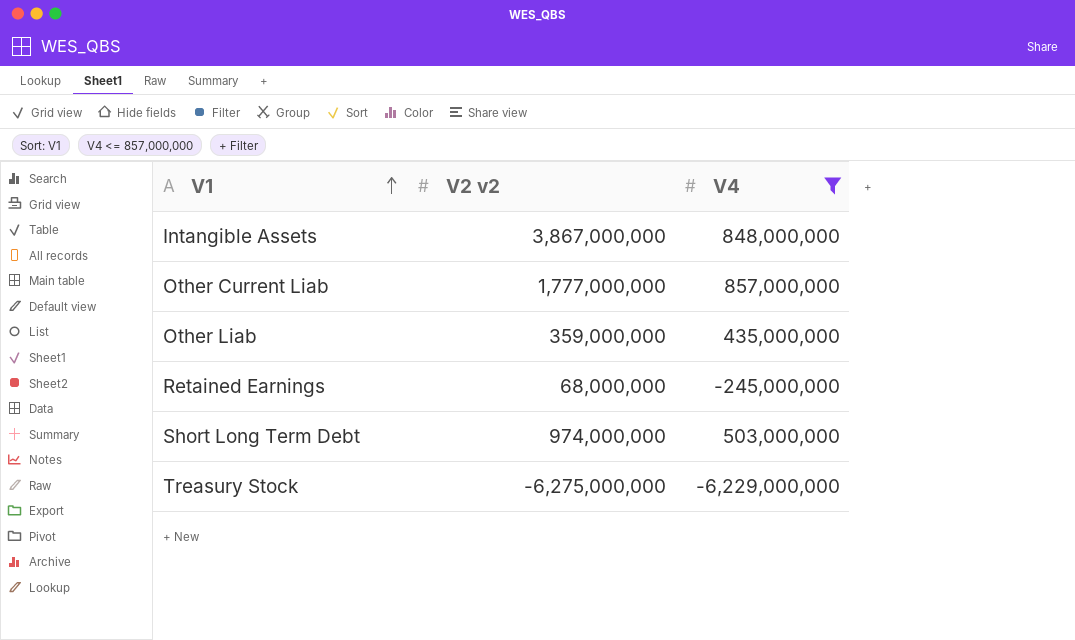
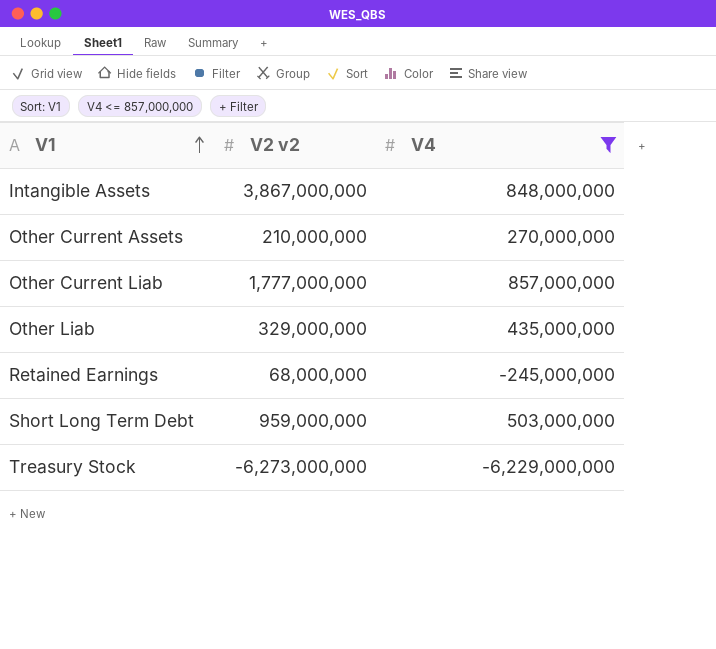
row Other Current Assets: none -> 210,000,000 | 270,000,000
Other Liab | V2 v2: 359,000,000 -> 329,000,000
Short Long Term Debt | V2 v2: 974,000,000 -> 959,000,000
Treasury Stock | V2 v2: -6,275,000,000 -> -6,273,000,000

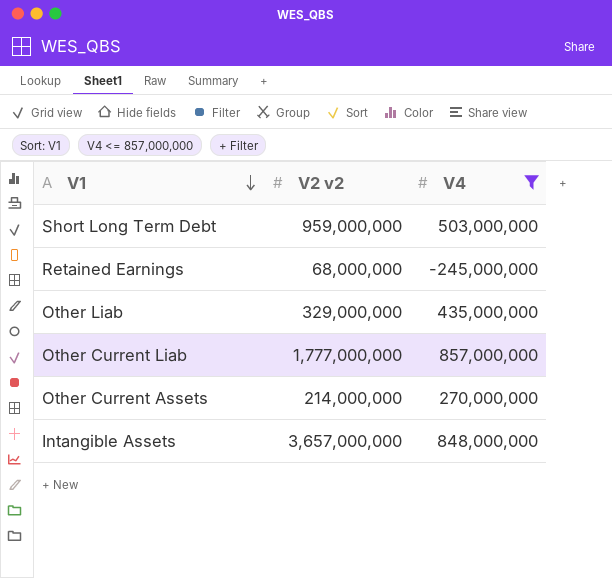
row order: V1 ascending -> V1 descending
row Treasury Stock: -6,273,000,000 | -6,229,000,000 -> none
Other Current Assets | V2 v2: 210,000,000 -> 214,000,000
Intangible Assets | V2 v2: 3,867,000,000 -> 3,657,000,000

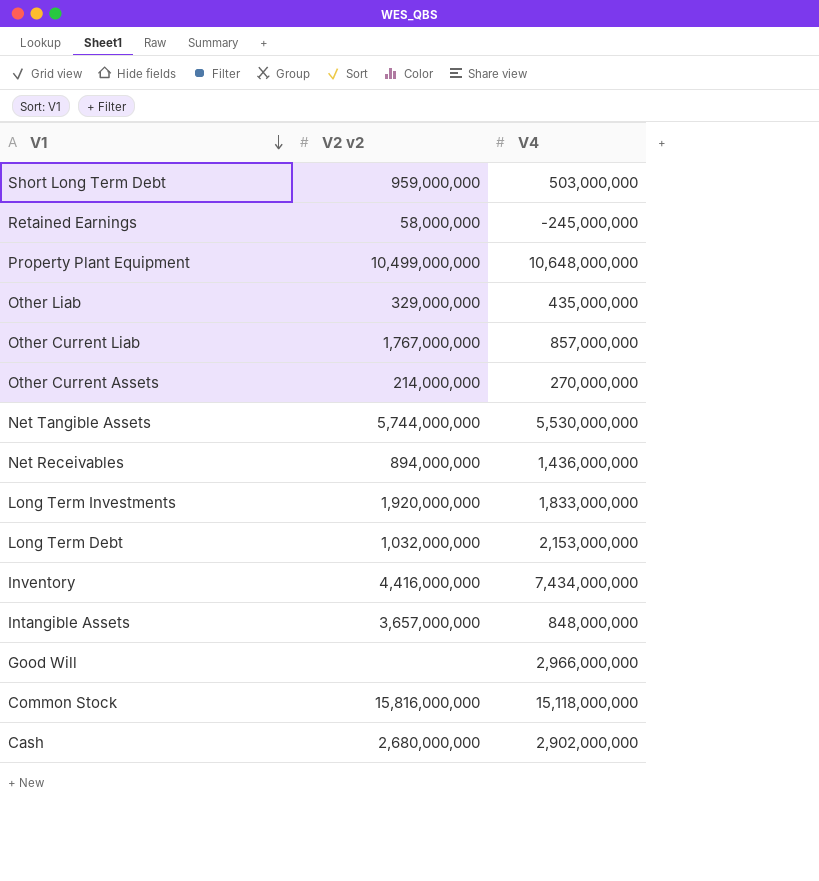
filter: V4 <= 857,000,000 -> none
Retained Earnings | V2 v2: 68,000,000 -> 58,000,000
Other Current Liab | V2 v2: 1,777,000,000 -> 1,767,000,000

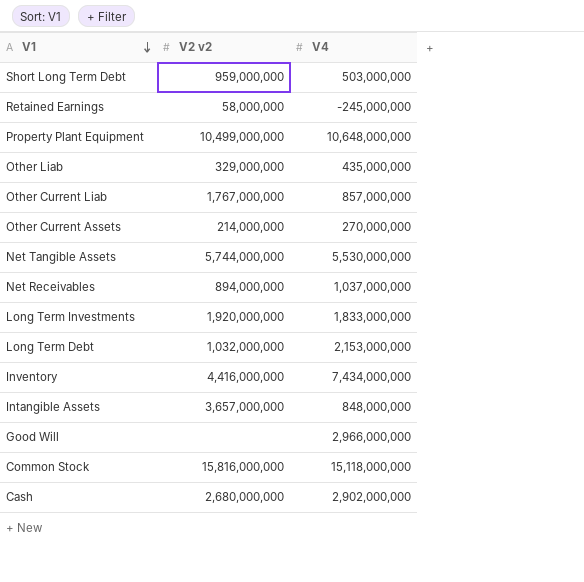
Net Receivables | V4: 1,436,000,000 -> 1,037,000,000

